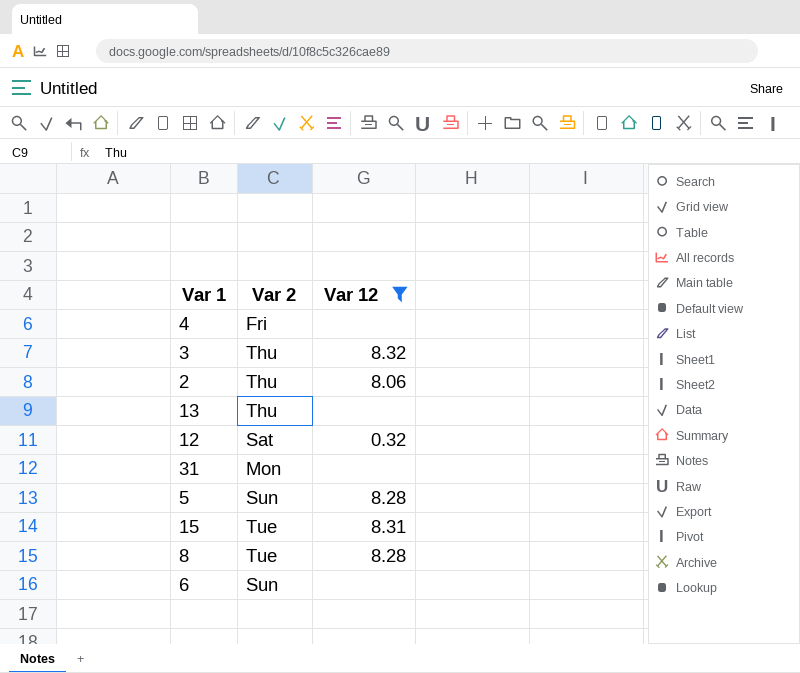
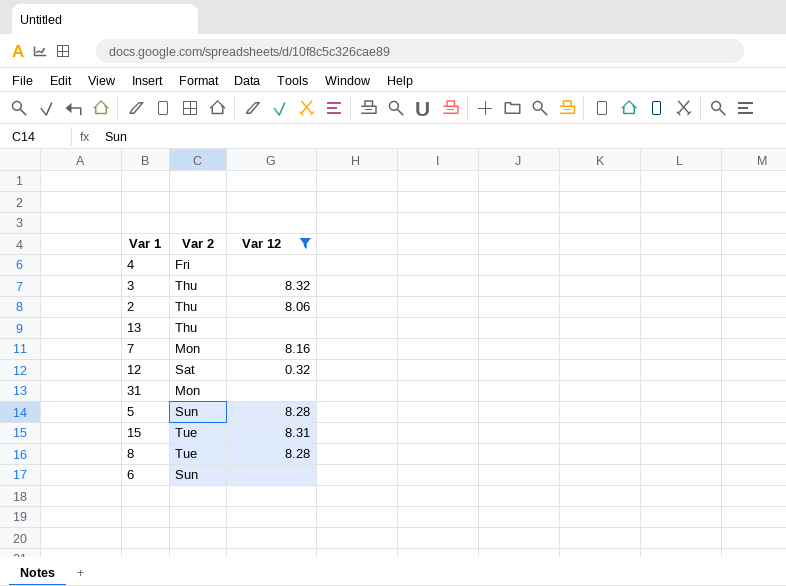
row 7: none -> Mon | 8.16

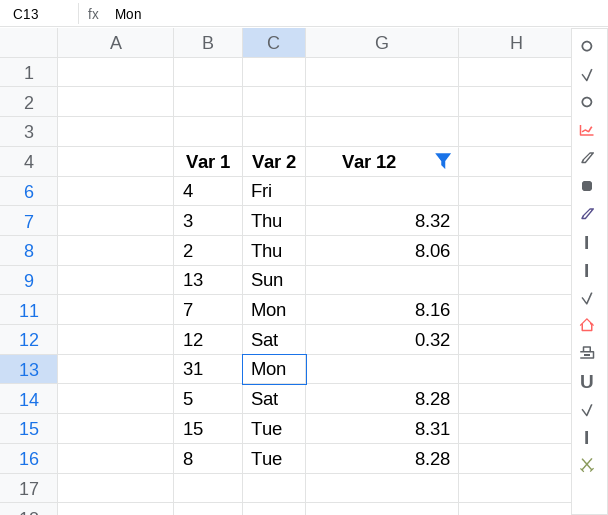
row 6: Sun | none -> none
13 | Var 2: Thu -> Sun
5 | Var 2: Sun -> Sat

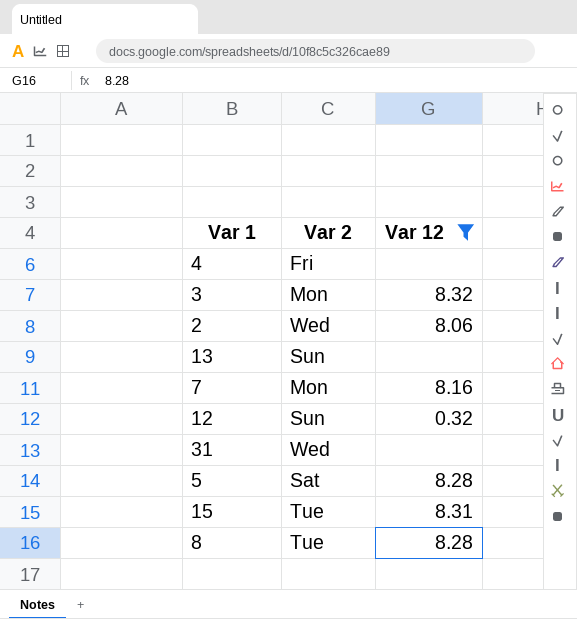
3 | Var 2: Thu -> Mon
2 | Var 2: Thu -> Wed
12 | Var 2: Sat -> Sun
31 | Var 2: Mon -> Wed

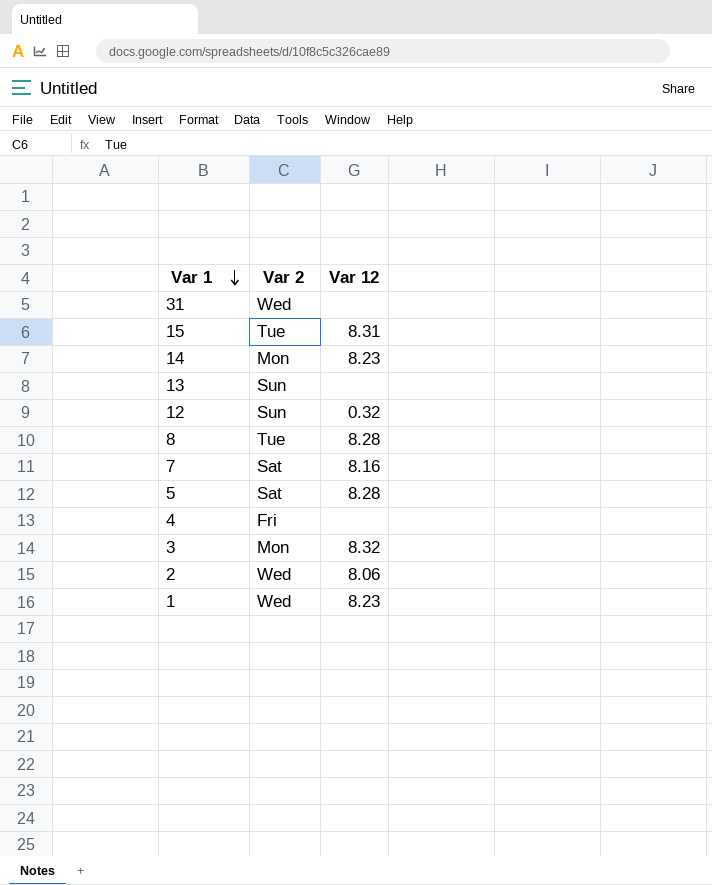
filter: Var 12 != 8.23 -> none
row order: none -> Var 1 descending
7 | Var 2: Mon -> Sat

